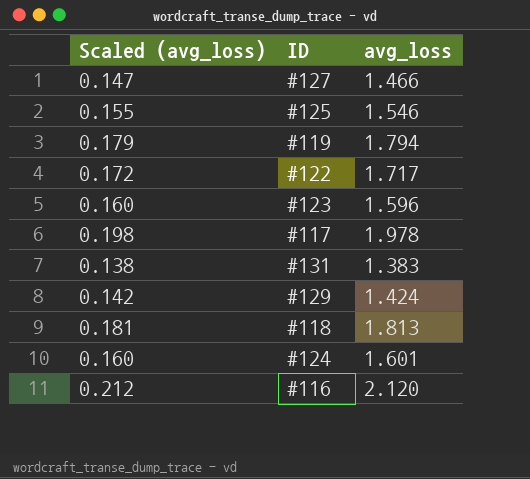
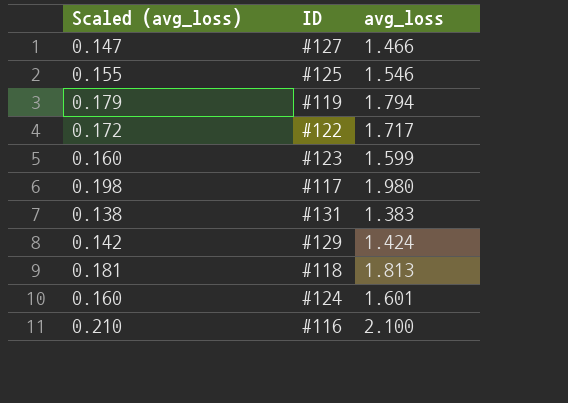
#123 | avg_loss: 1.596 -> 1.599
#117 | avg_loss: 1.978 -> 1.980
#116 | Scaled (avg_loss): 0.212 -> 0.210
#116 | avg_loss: 2.120 -> 2.100

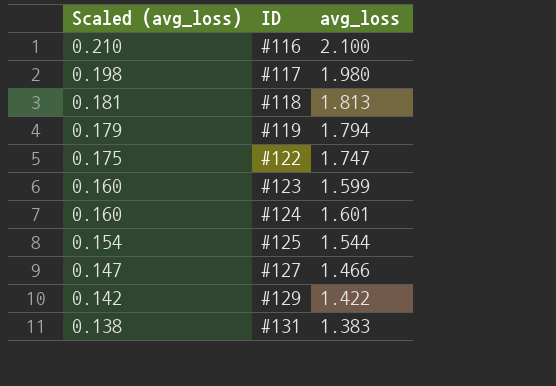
row order: none -> Scaled (avg_loss) descending
#122 | Scaled (avg_loss): 0.172 -> 0.175
#122 | avg_loss: 1.717 -> 1.747
#125 | Scaled (avg_loss): 0.155 -> 0.154
#125 | avg_loss: 1.546 -> 1.544
#129 | avg_loss: 1.424 -> 1.422

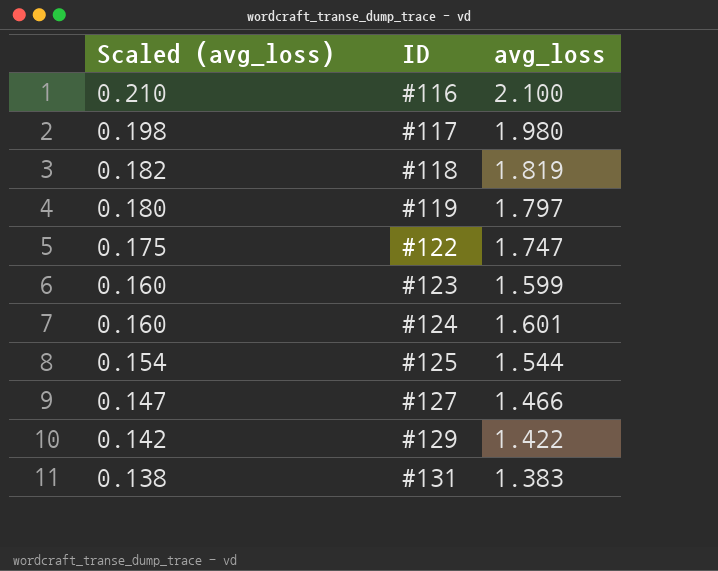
#118 | Scaled (avg_loss): 0.181 -> 0.182
#118 | avg_loss: 1.813 -> 1.819
#119 | Scaled (avg_loss): 0.179 -> 0.180
#119 | avg_loss: 1.794 -> 1.797

